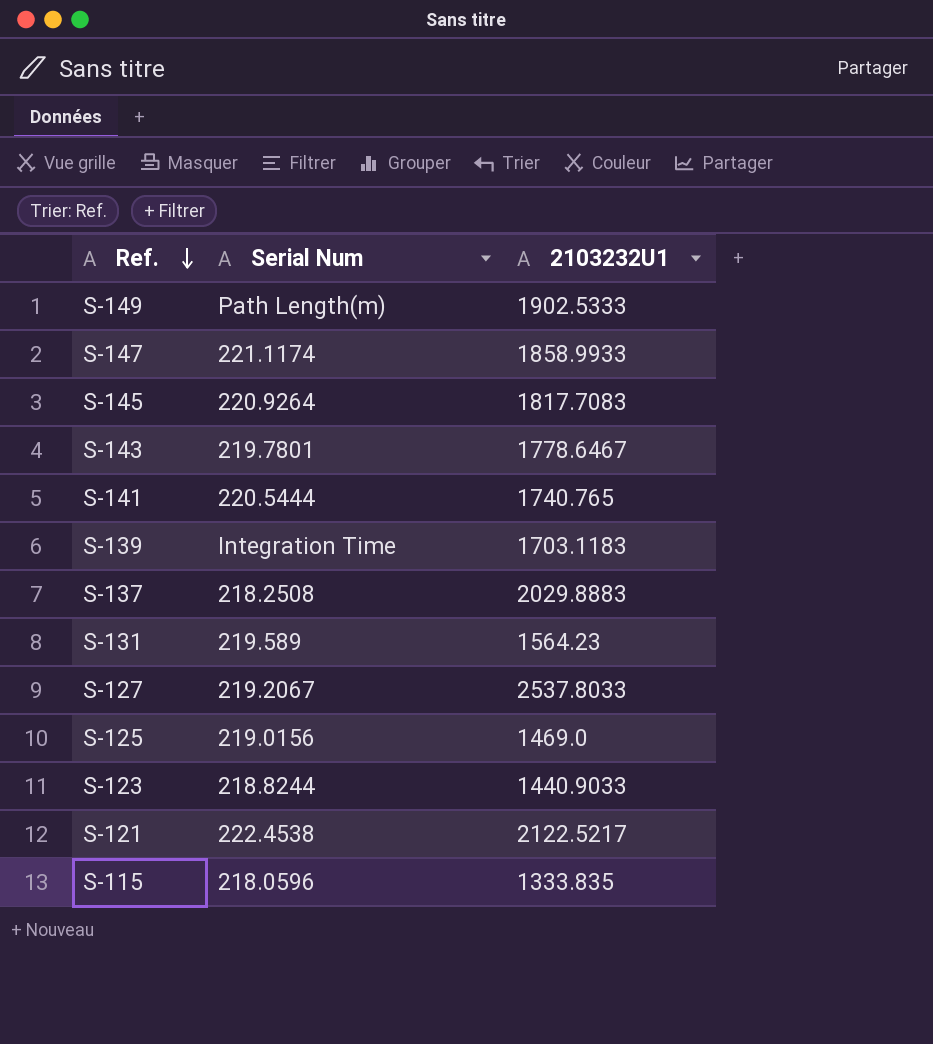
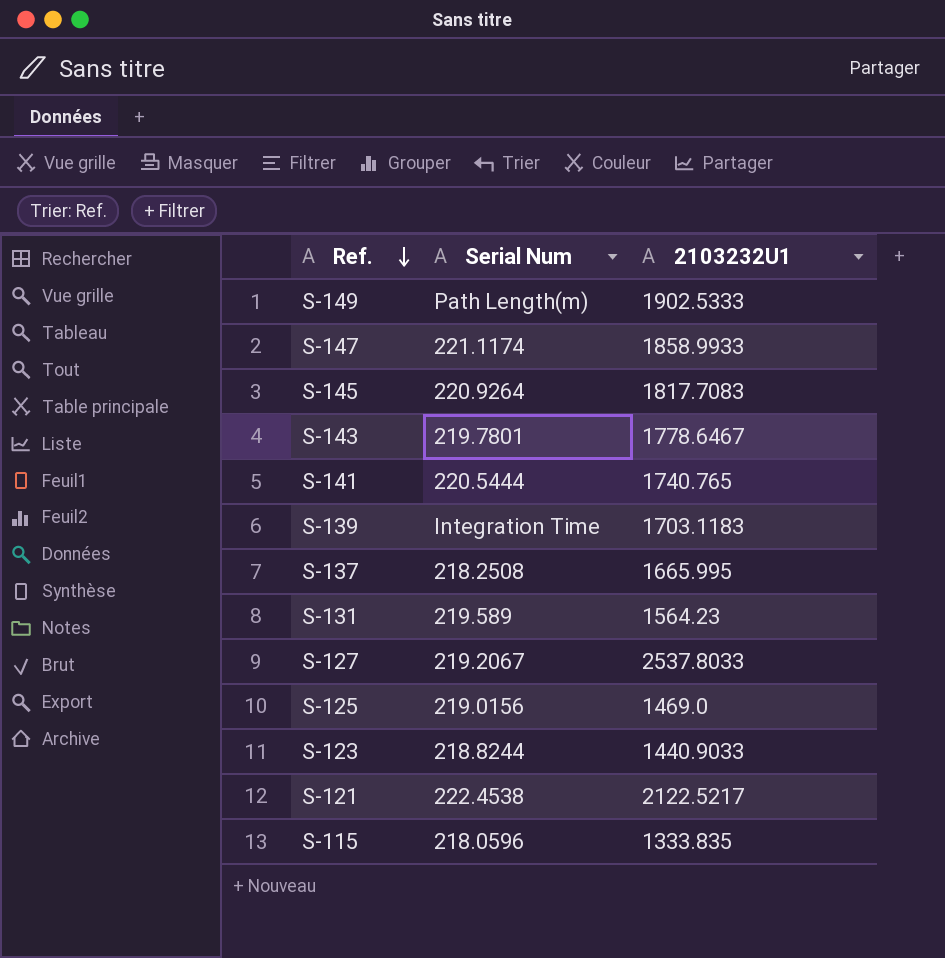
S-137 | 2103232U1: 2029.8883 -> 1665.995

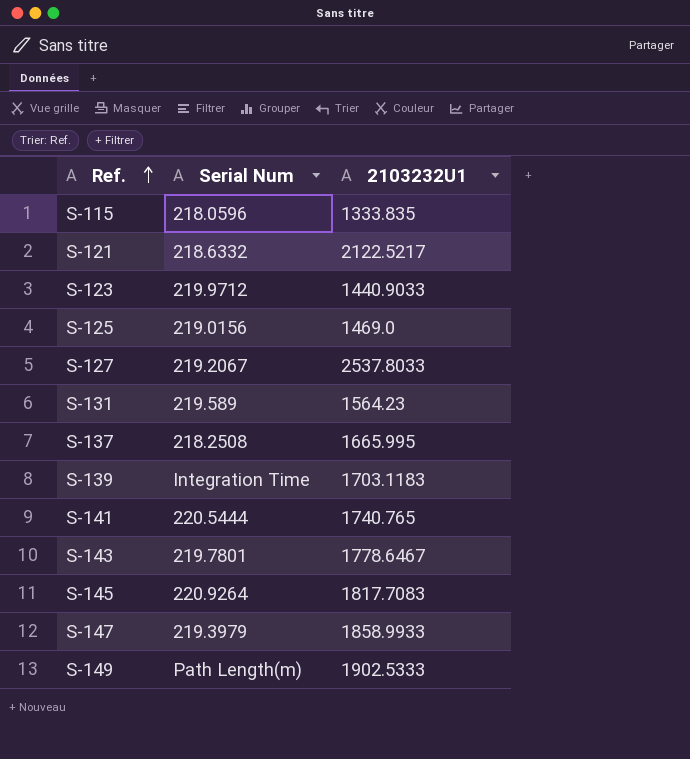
row order: Ref. descending -> Ref. ascending
S-121 | Serial Num: 222.4538 -> 218.6332
S-123 | Serial Num: 218.8244 -> 219.9712
S-147 | Serial Num: 221.1174 -> 219.3979

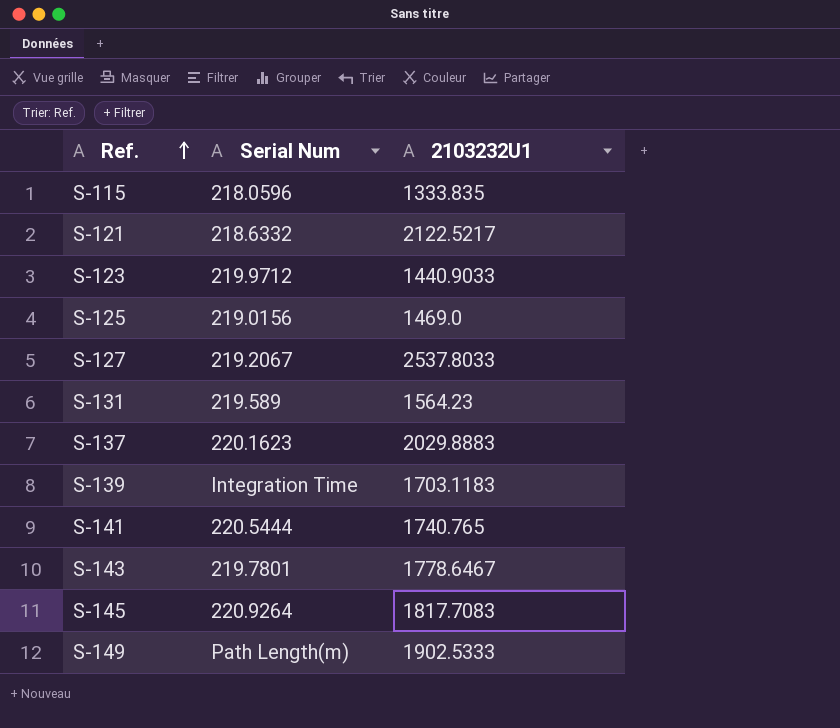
row S-147: 219.3979 | 1858.9933 -> none
S-137 | Serial Num: 218.2508 -> 220.1623
S-137 | 2103232U1: 1665.995 -> 2029.8883

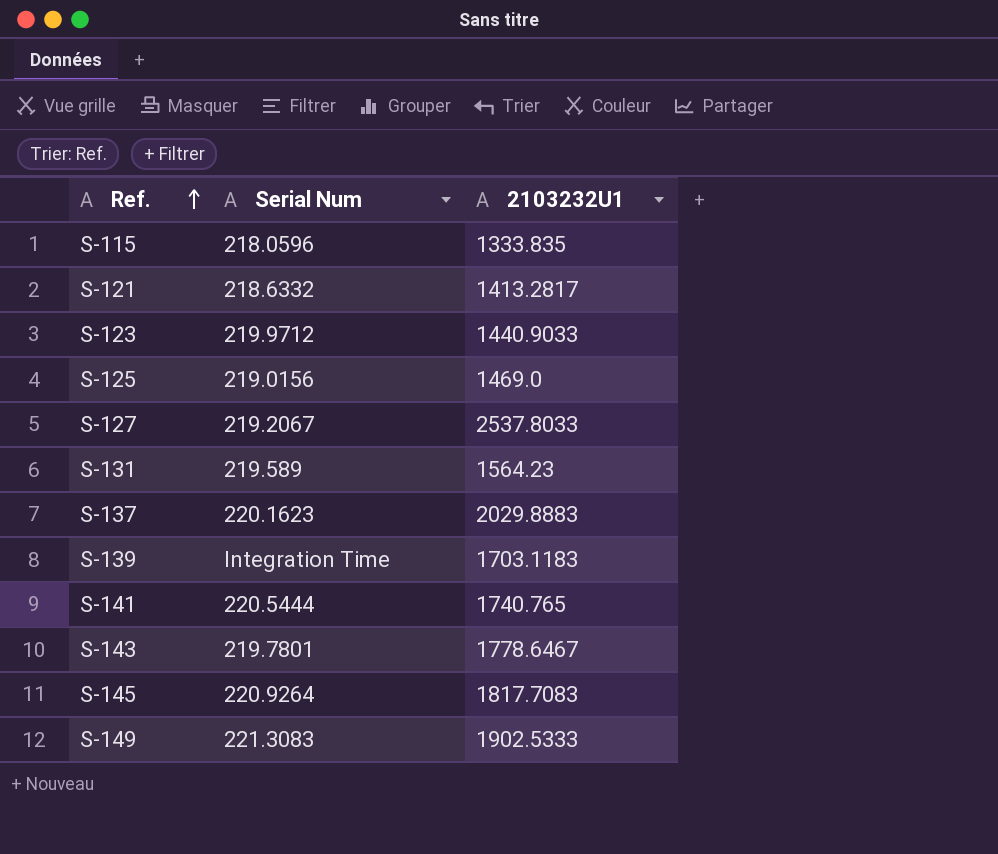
S-121 | 2103232U1: 2122.5217 -> 1413.2817
S-149 | Serial Num: Path Length(m) -> 221.3083

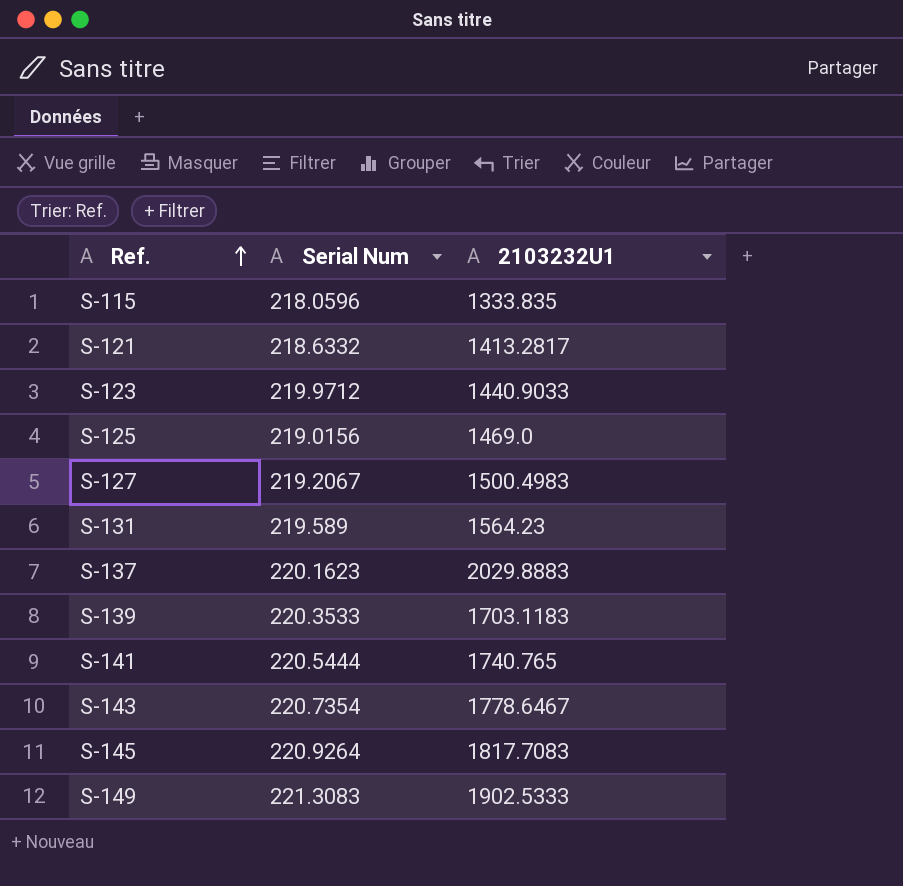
S-127 | 2103232U1: 2537.8033 -> 1500.4983
S-139 | Serial Num: Integration Time -> 220.3533
S-143 | Serial Num: 219.7801 -> 220.7354

